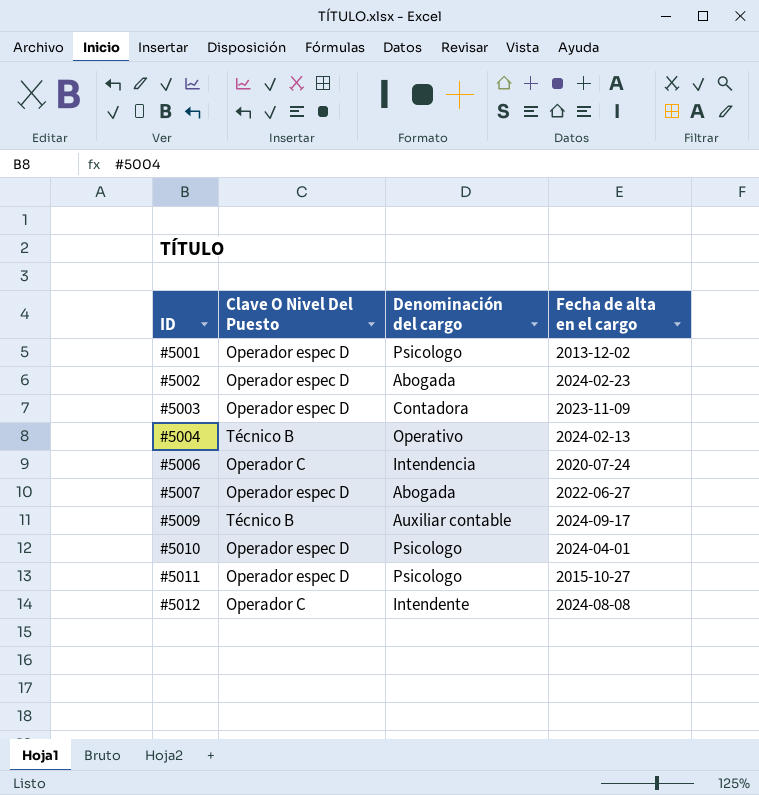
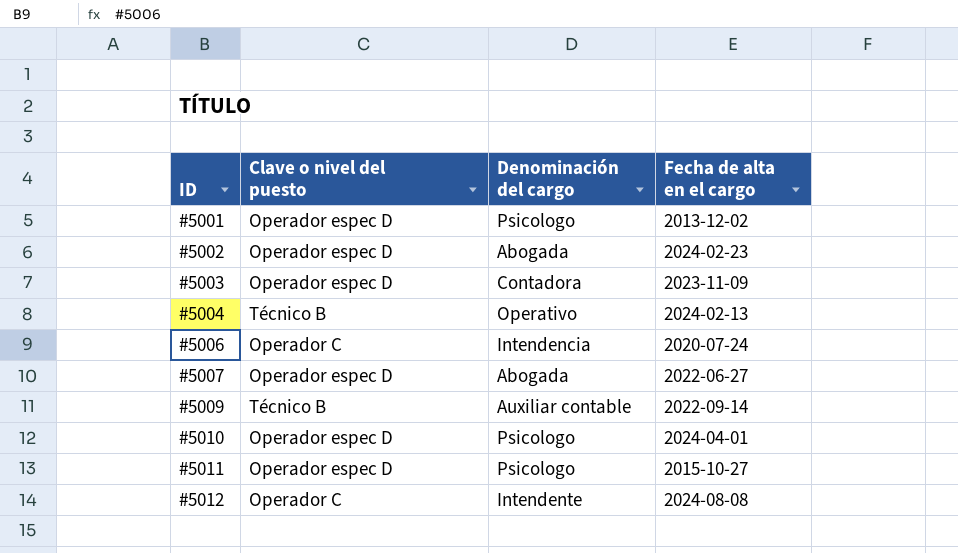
column name: Clave O Nivel Del Puesto -> Clave o nivel del puesto
#5009 | Fecha de alta en el cargo: 2024-09-17 -> 2022-09-14

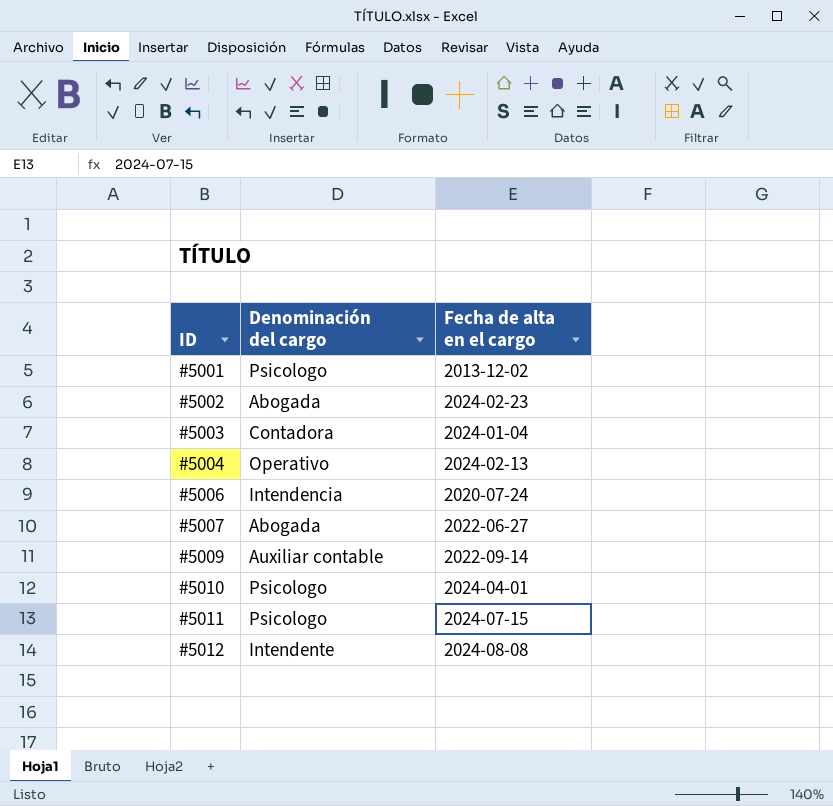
column Clave o nivel del puesto | position: 2 -> none
#5003 | Fecha de alta en el cargo: 2023-11-09 -> 2024-01-04
#5011 | Fecha de alta en el cargo: 2015-10-27 -> 2024-07-15

